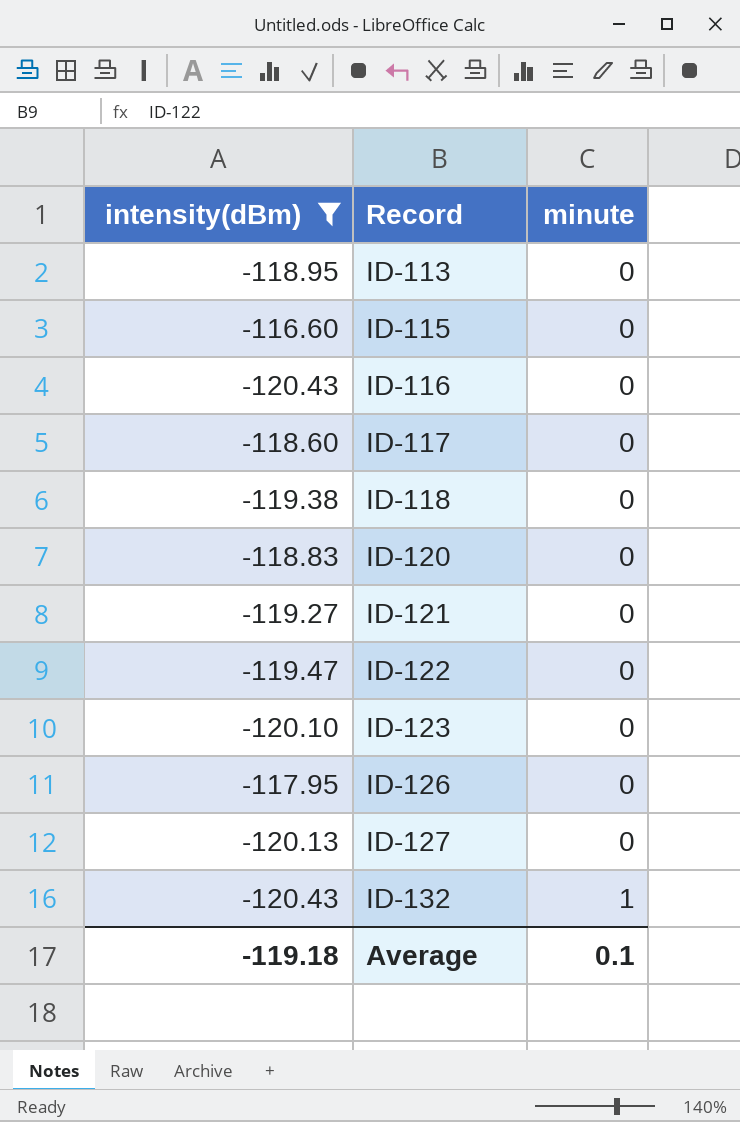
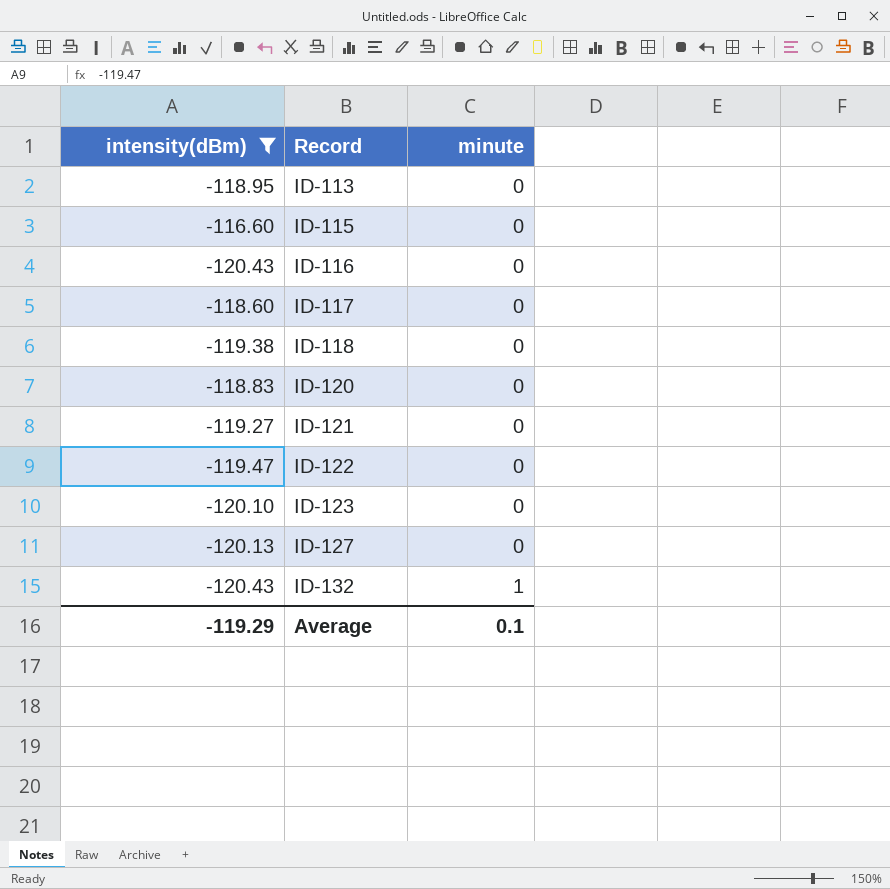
row ID-126: -117.95 | 0 -> none
Average | intensity(dBm): -119.18 -> -119.29

